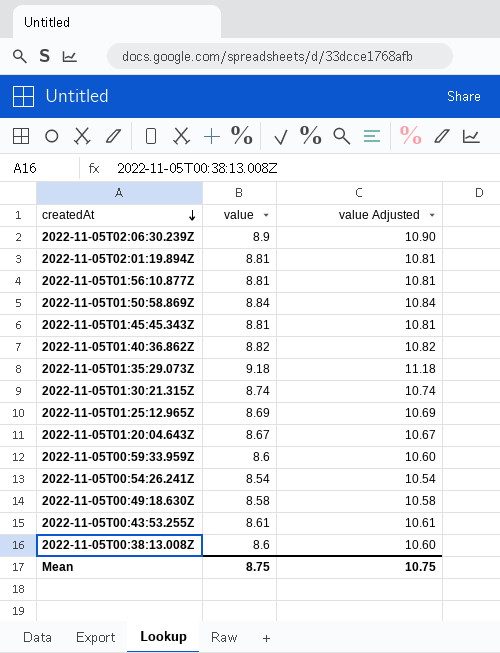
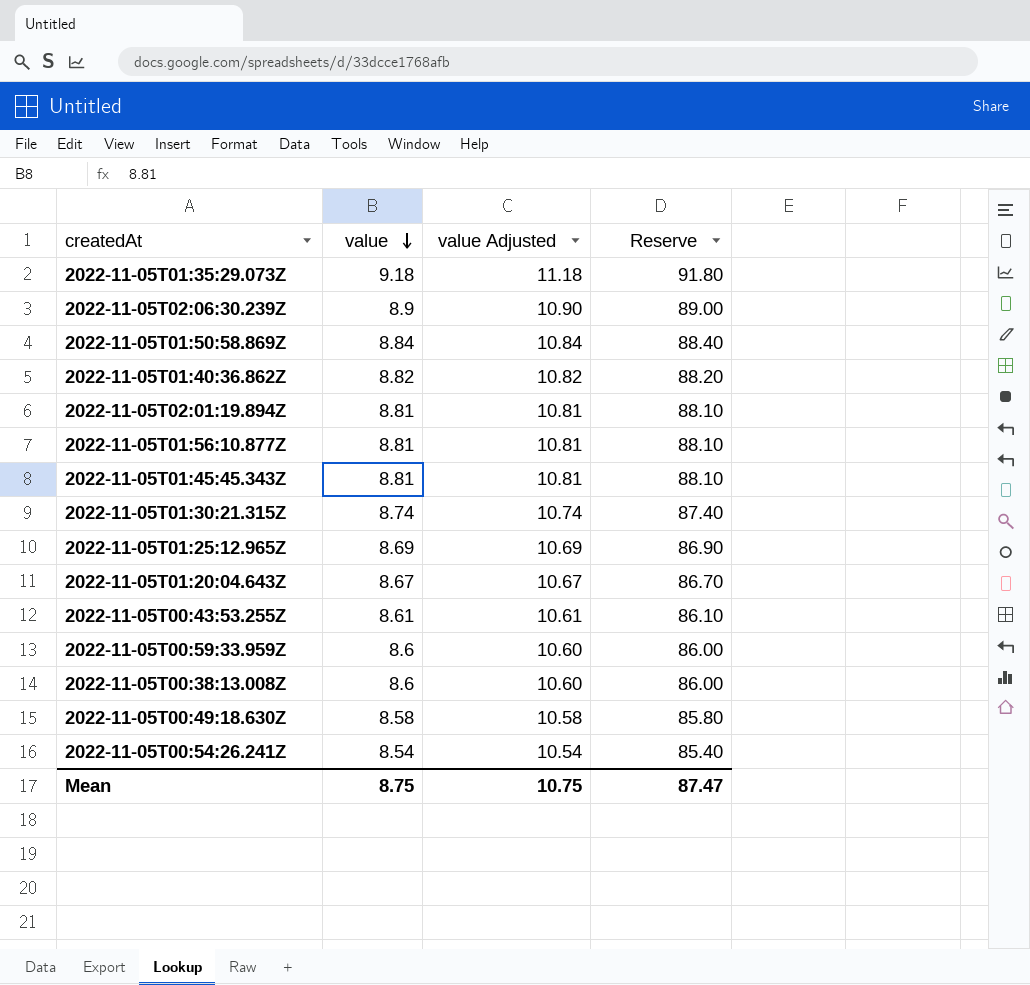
row order: createdAt descending -> value descending
column Reserve | formula: none -> [value] * 10

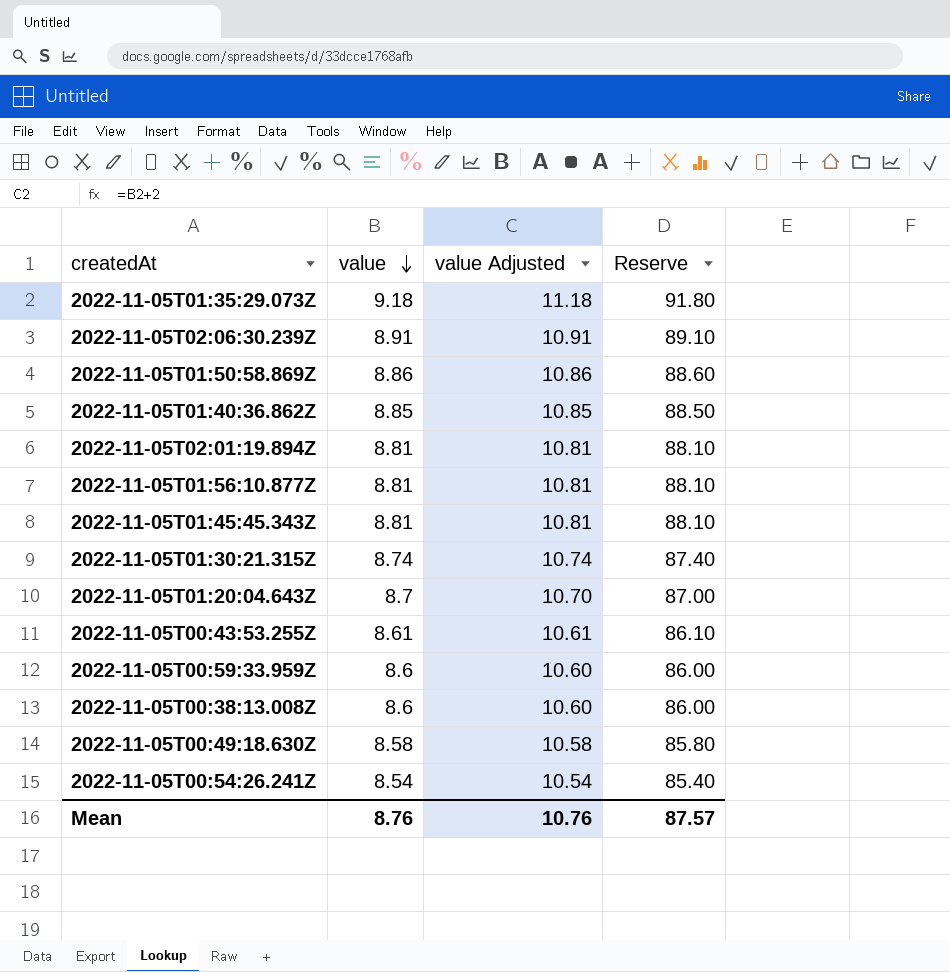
row 2022-11-05T01:25:12.965Z: 8.69 | 10.69 | 86.90 -> none
2022-11-05T02:06:30.239Z | value: 8.9 -> 8.91
2022-11-05T02:06:30.239Z | value Adjusted: 10.90 -> 10.91
2022-11-05T02:06:30.239Z | Reserve: 89.00 -> 89.10
2022-11-05T01:50:58.869Z | value: 8.84 -> 8.86
2022-11-05T01:50:58.869Z | value Adjusted: 10.84 -> 10.86
2022-11-05T01:50:58.869Z | Reserve: 88.40 -> 88.60
2022-11-05T01:40:36.862Z | value: 8.82 -> 8.85
2022-11-05T01:40:36.862Z | value Adjusted: 10.82 -> 10.85
2022-11-05T01:40:36.862Z | Reserve: 88.20 -> 88.50
2022-11-05T01:20:04.643Z | value: 8.67 -> 8.7
2022-11-05T01:20:04.643Z | value Adjusted: 10.67 -> 10.70
2022-11-05T01:20:04.643Z | Reserve: 86.70 -> 87.00
Mean | value: 8.75 -> 8.76
Mean | value Adjusted: 10.75 -> 10.76
Mean | Reserve: 87.47 -> 87.57

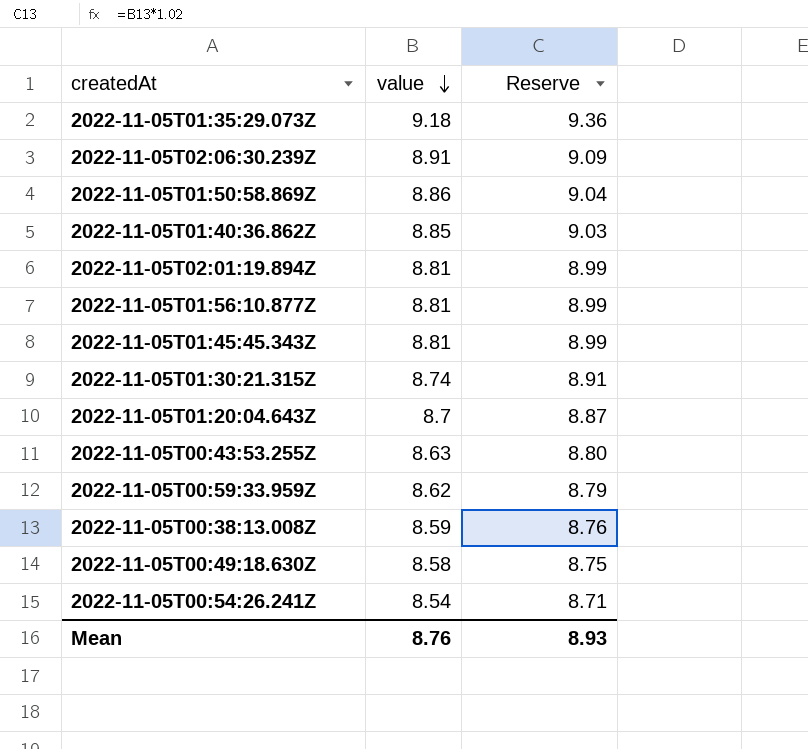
column value Adjusted | formula: [value] + 2 -> none
column Reserve | formula: [value] * 10 -> [value] * 1.02
2022-11-05T00:43:53.255Z | value: 8.61 -> 8.63
2022-11-05T00:59:33.959Z | value: 8.6 -> 8.62
2022-11-05T00:38:13.008Z | value: 8.6 -> 8.59
Mean | Reserve: 87.57 -> 8.93

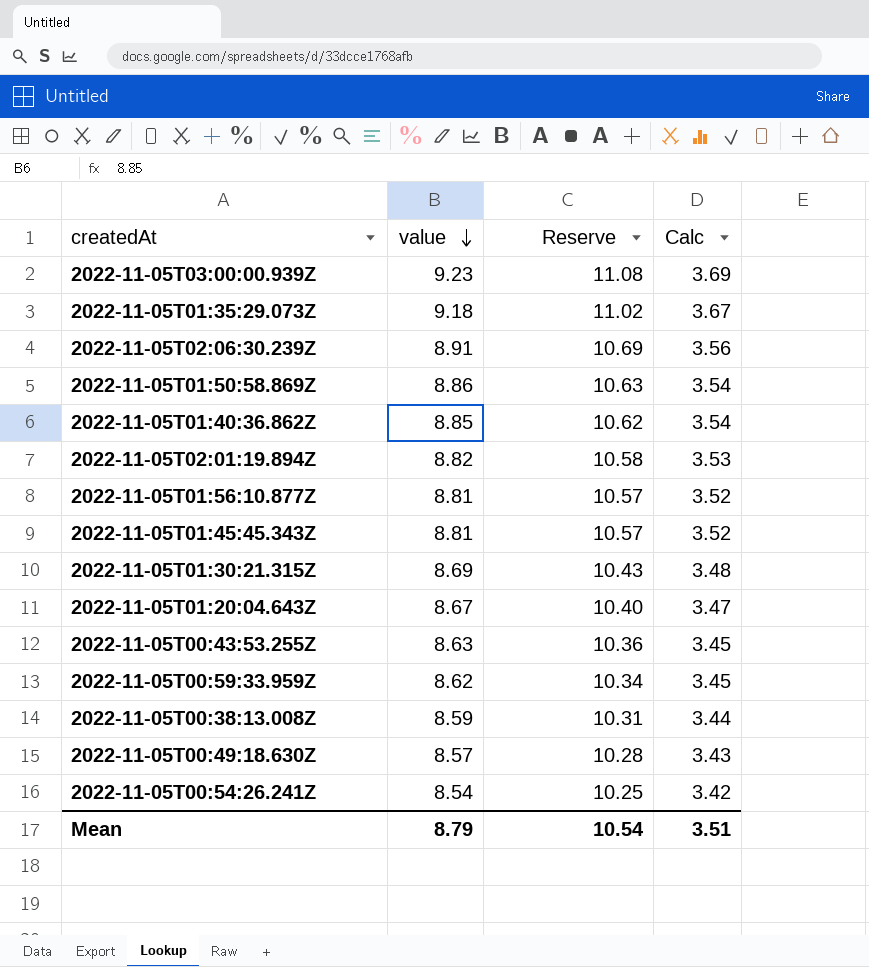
column Reserve | formula: [value] * 1.02 -> [value] * 1.2
column Calc | formula: none -> [value] * 0.4
row 2022-11-05T03:00:00.939Z: none -> 9.23 | 11.08 | 3.69
2022-11-05T02:01:19.894Z | value: 8.81 -> 8.82
2022-11-05T01:30:21.315Z | value: 8.74 -> 8.69
2022-11-05T01:20:04.643Z | value: 8.7 -> 8.67
2022-11-05T00:49:18.630Z | value: 8.58 -> 8.57
Mean | value: 8.76 -> 8.79
Mean | Reserve: 8.93 -> 10.54

